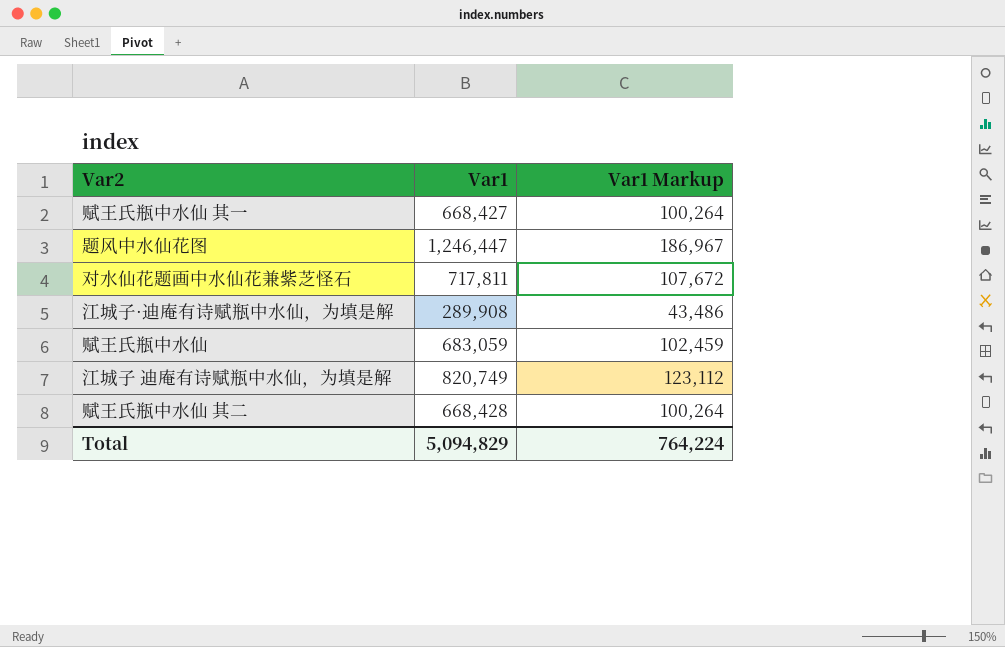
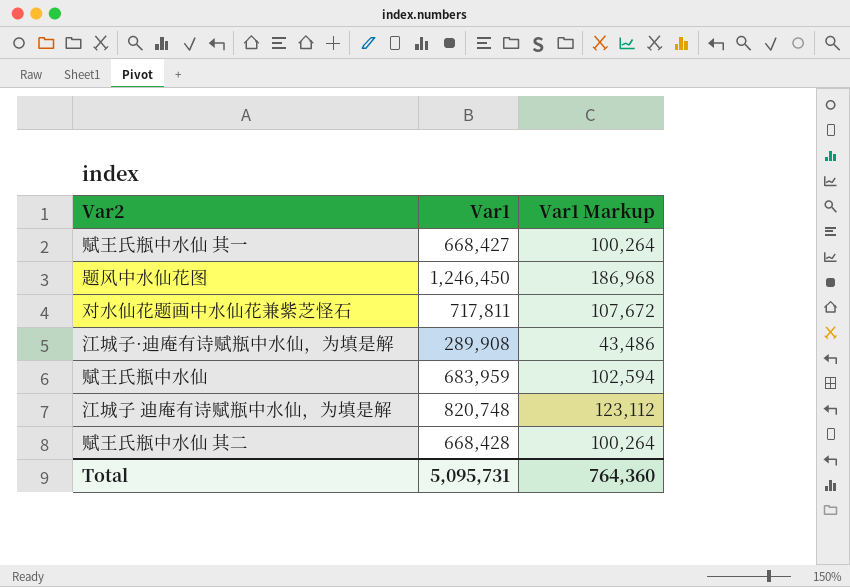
题风中水仙花图 | Var1: 1,246,447 -> 1,246,450
题风中水仙花图 | Var1 Markup: 186,967 -> 186,968
赋王氏瓶中水仙 | Var1: 683,059 -> 683,959
赋王氏瓶中水仙 | Var1 Markup: 102,459 -> 102,594
江城子 迪庵有诗赋瓶中水仙，为填是解 | Var1: 820,749 -> 820,748
Total | Var1: 5,094,829 -> 5,095,731
Total | Var1 Markup: 764,224 -> 764,360

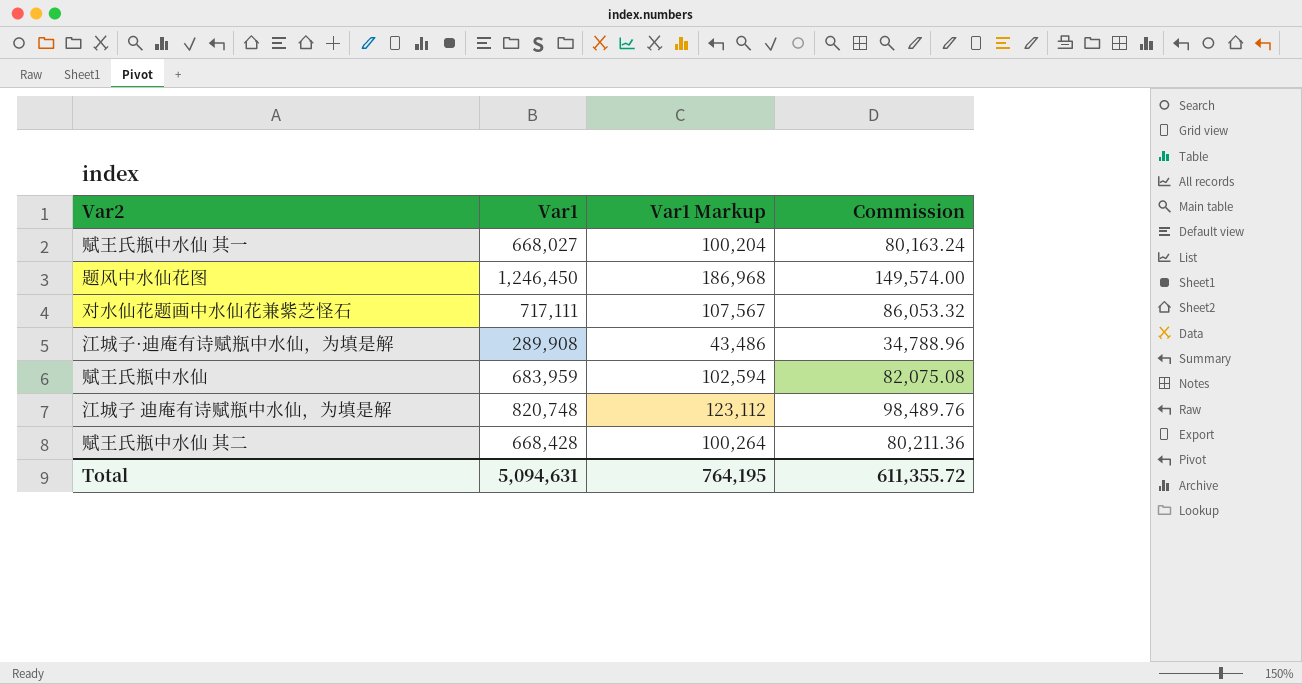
column Commission | formula: none -> [Var1] * 0.12
赋王氏瓶中水仙 其一 | Var1: 668,427 -> 668,027
赋王氏瓶中水仙 其一 | Var1 Markup: 100,264 -> 100,204
对水仙花题画中水仙花兼紫芝怪石 | Var1: 717,811 -> 717,111
对水仙花题画中水仙花兼紫芝怪石 | Var1 Markup: 107,672 -> 107,567
Total | Var1: 5,095,731 -> 5,094,631
Total | Var1 Markup: 764,360 -> 764,195

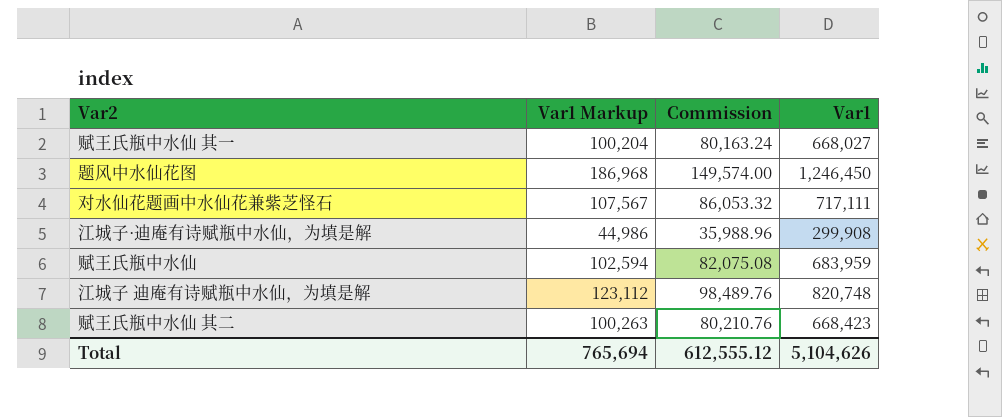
column Var1 | position: 2 -> 4
江城子·迪庵有诗赋瓶中水仙，为填是解 | Var1 Markup: 43,486 -> 44,986
江城子·迪庵有诗赋瓶中水仙，为填是解 | Commission: 34,788.96 -> 35,988.96
江城子·迪庵有诗赋瓶中水仙，为填是解 | Var1: 289,908 -> 299,908
赋王氏瓶中水仙 其二 | Var1 Markup: 100,264 -> 100,263
赋王氏瓶中水仙 其二 | Commission: 80,211.36 -> 80,210.76
赋王氏瓶中水仙 其二 | Var1: 668,428 -> 668,423
Total | Var1 Markup: 764,195 -> 765,694
Total | Commission: 611,355.72 -> 612,555.12
Total | Var1: 5,094,631 -> 5,104,626

